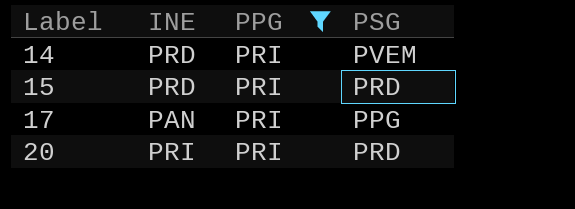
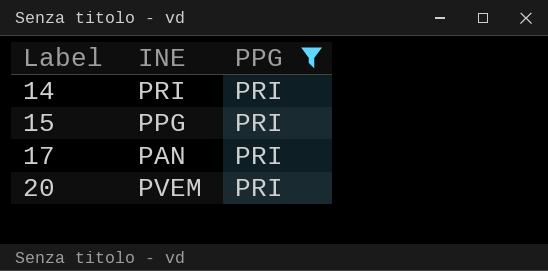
column PSG | position: 4 -> none
14 | INE: PRD -> PRI
15 | INE: PRD -> PPG
20 | INE: PRI -> PVEM

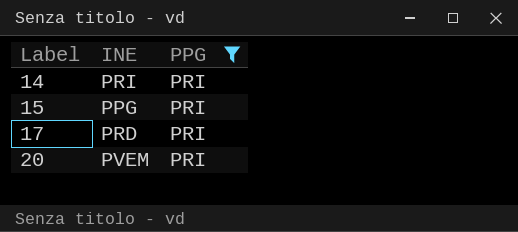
17 | INE: PAN -> PRD

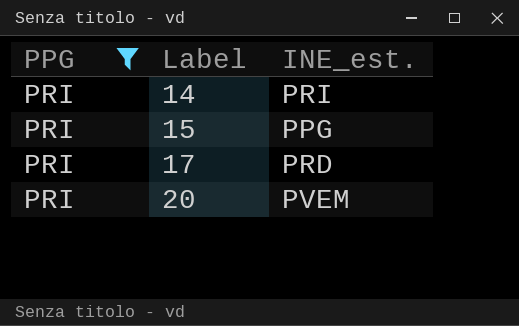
column PPG | position: 3 -> 1
column name: INE -> INE_est.

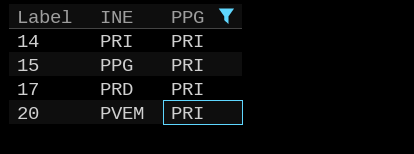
column name: INE_est. -> INE
column PPG | position: 1 -> 3

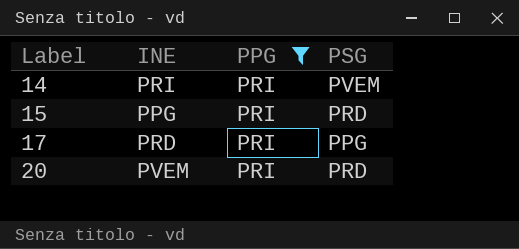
column PSG | position: none -> 4

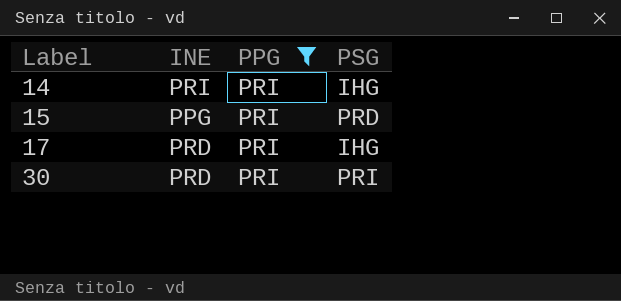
row 20: PVEM | PRI | PRD -> none
14 | PSG: PVEM -> IHG
17 | PSG: PPG -> IHG
row 30: none -> PRD | PRI | PRI

